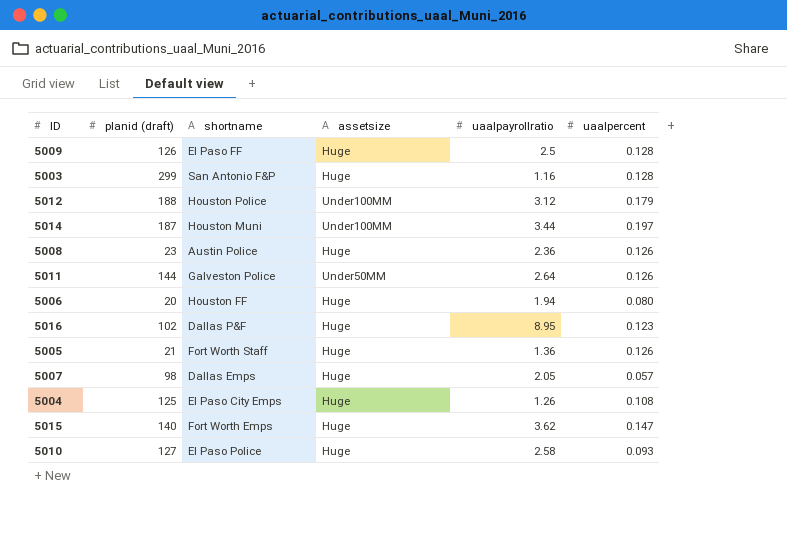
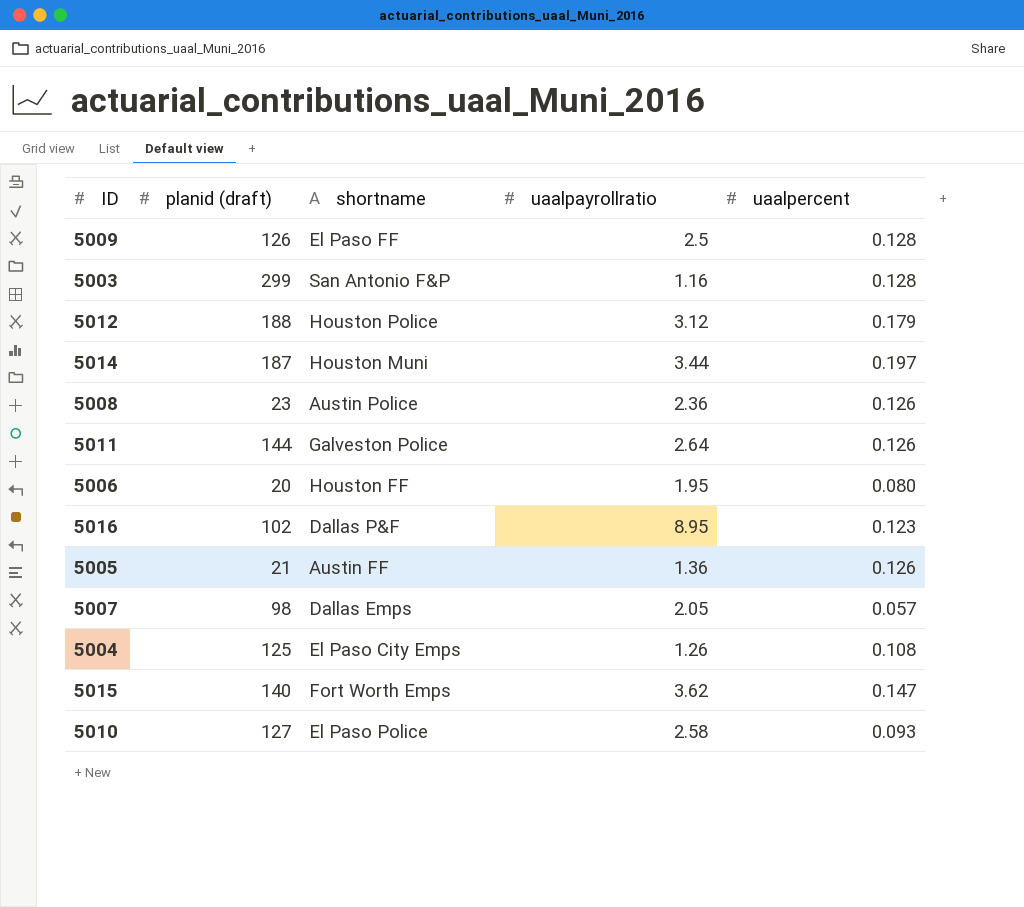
column assetsize | position: 4 -> none
5006 | uaalpayrollratio: 1.94 -> 1.95
5005 | shortname: Fort Worth Staff -> Austin FF

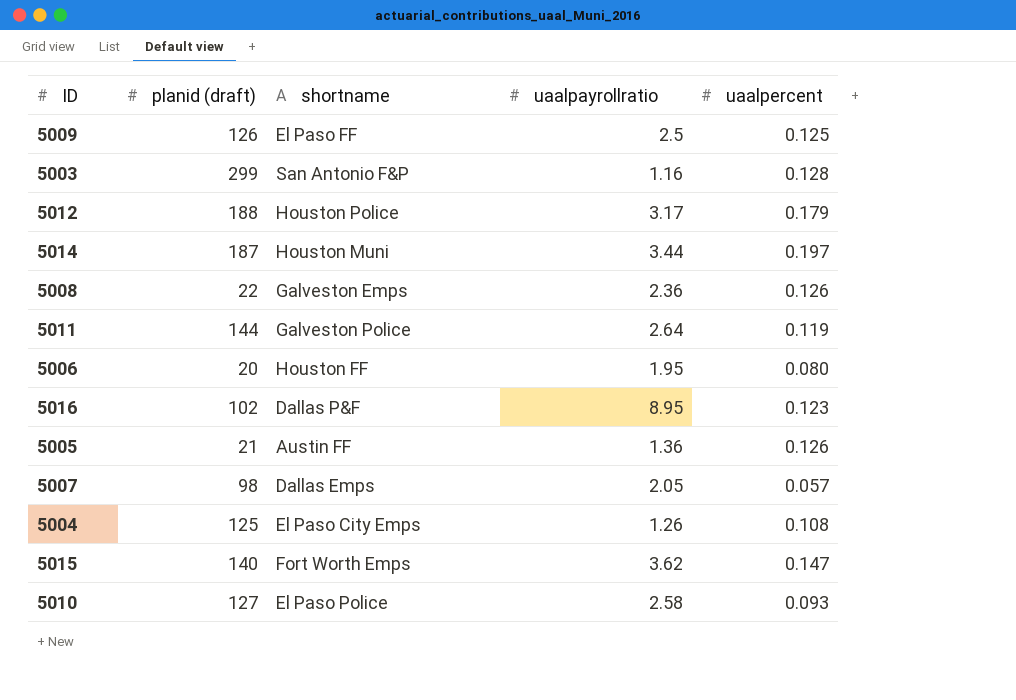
5009 | uaalpercent: 0.128 -> 0.125
5012 | uaalpayrollratio: 3.12 -> 3.17
5008 | planid (draft): 23 -> 22
5008 | shortname: Austin Police -> Galveston Emps
5011 | uaalpercent: 0.126 -> 0.119

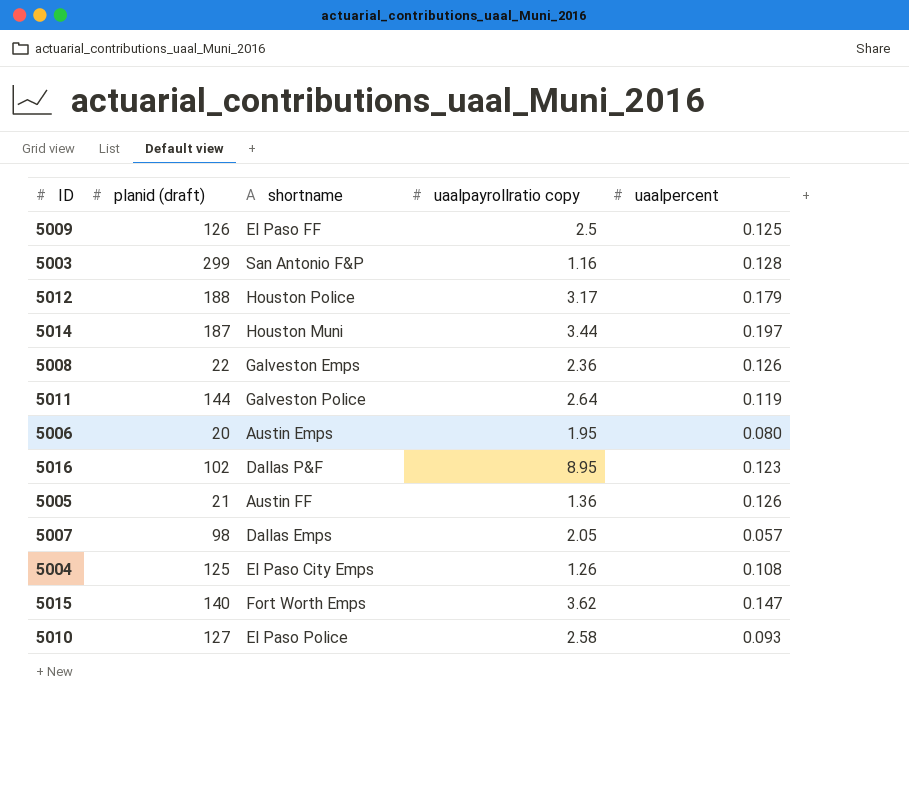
column name: uaalpayrollratio -> uaalpayrollratio copy
5006 | shortname: Houston FF -> Austin Emps

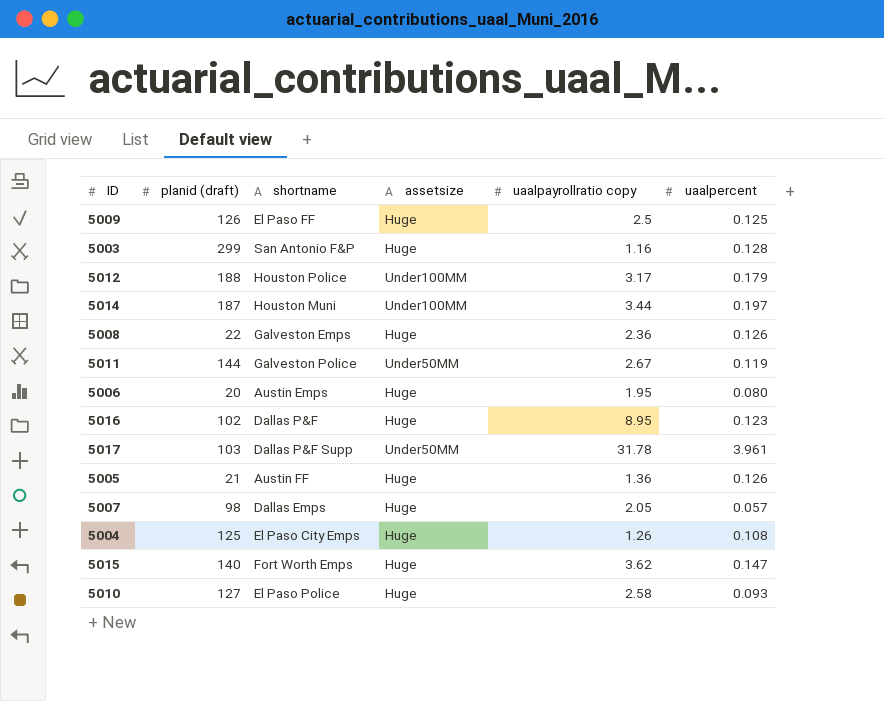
column assetsize | position: none -> 4
5011 | uaalpayrollratio copy: 2.64 -> 2.67
row 5017: none -> 103 | Dallas P&F Supp | Under50MM | 31.78 | 3.961

